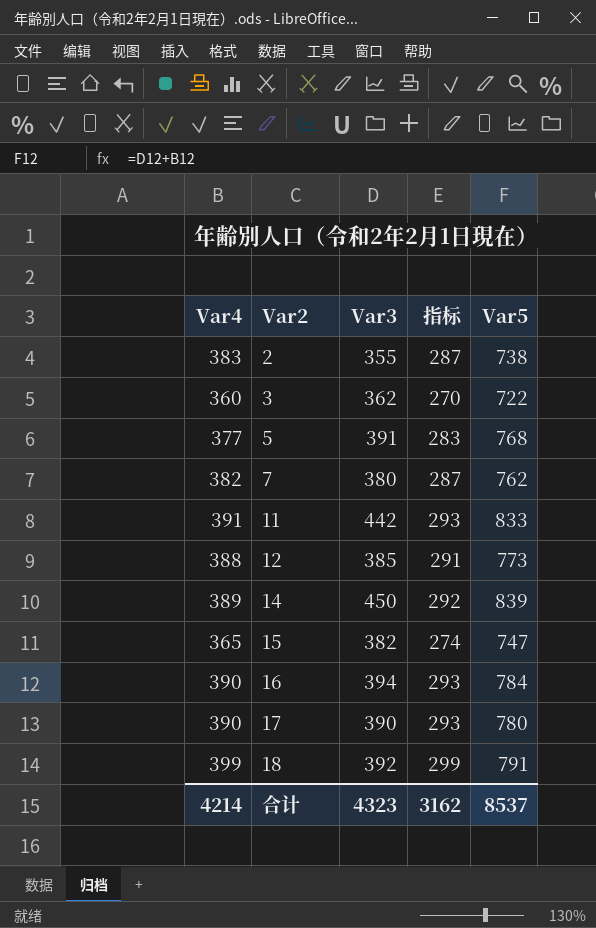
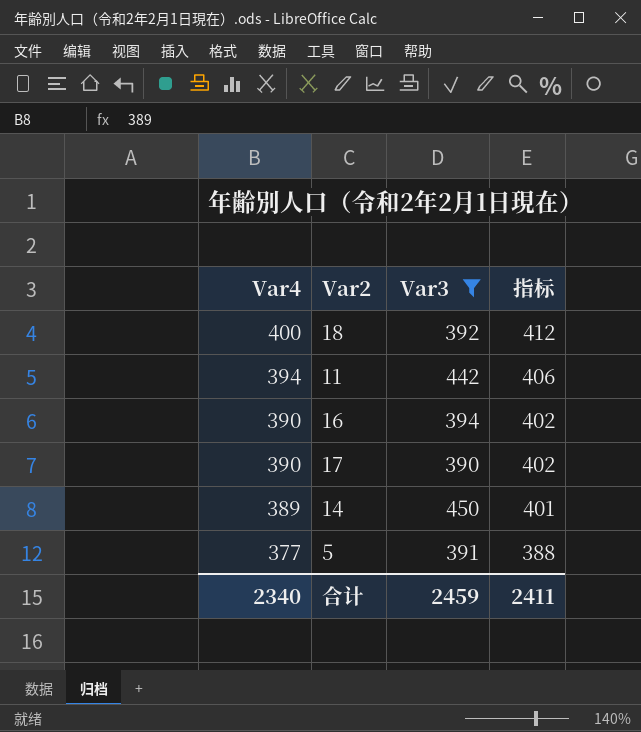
filter: none -> Var3 >= 390
row order: Var2 ascending -> Var4 descending
column Var5 | formula: [Var4] + [Var3] -> none
column 指标 | formula: [Var4] * 0.75 -> [Var4] * 1.03
18 | Var4: 399 -> 400
11 | Var4: 391 -> 394
合计 | Var4: 4214 -> 2340
合计 | Var3: 4323 -> 2459
合计 | 指标: 3162 -> 2411

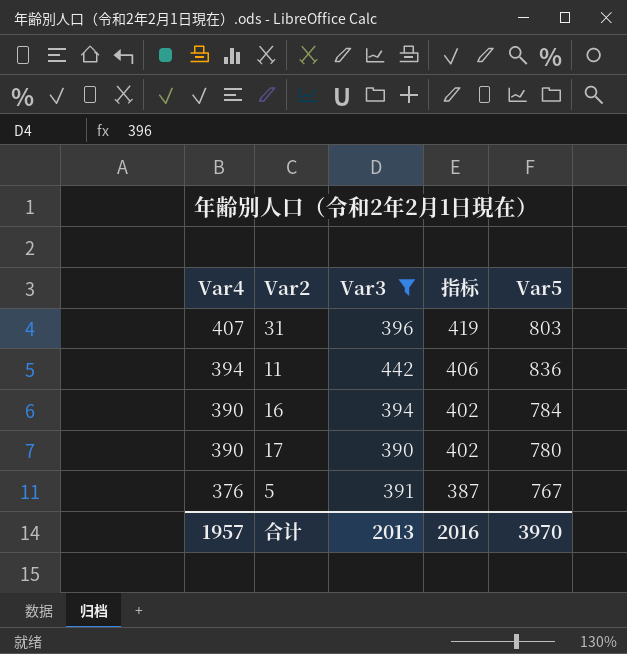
column Var5 | formula: none -> [Var4] + [Var3]
row 18: 400 | 392 | 412 -> none
row 14: 389 | 450 | 401 -> none
row 31: none -> 407 | 396 | 419 | 803
5 | Var4: 377 -> 376
5 | 指标: 388 -> 387
合计 | Var4: 2340 -> 1957
合计 | Var3: 2459 -> 2013
合计 | 指标: 2411 -> 2016

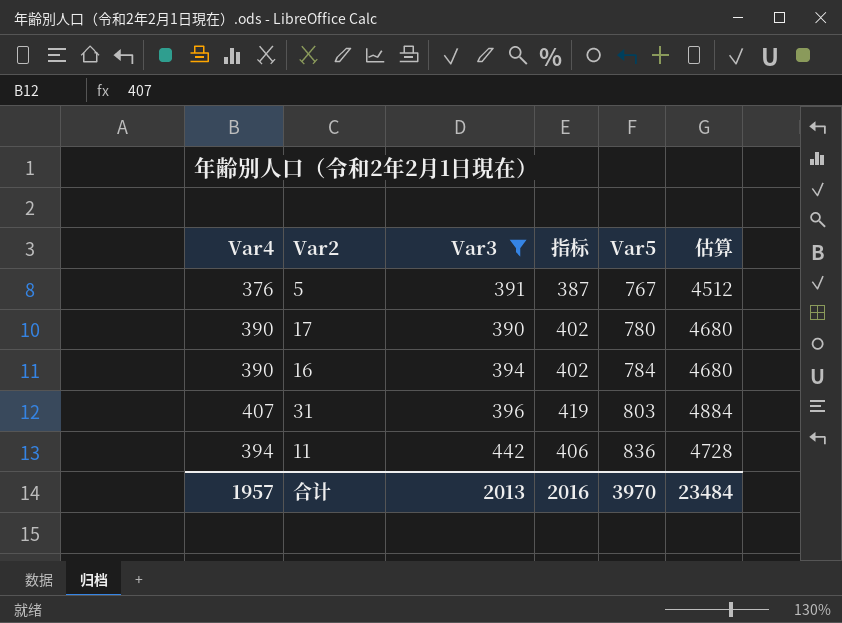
row order: Var4 descending -> Var5 ascending
column 估算 | formula: none -> [Var4] * 12

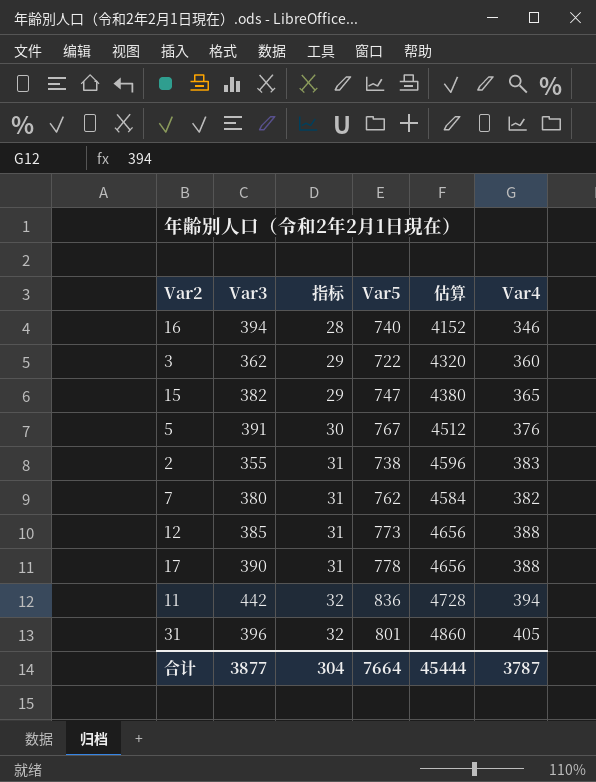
filter: Var3 >= 390 -> none
row order: Var5 ascending -> 指标 ascending
column 指标 | formula: [Var4] * 1.03 -> [Var4] * 0.08
column Var4 | position: 1 -> 6
16 | Var5: 784 -> 740
16 | 估算: 4680 -> 4152
16 | Var4: 390 -> 346
17 | Var5: 780 -> 778
17 | 估算: 4680 -> 4656
17 | Var4: 390 -> 388
31 | Var5: 803 -> 801
31 | 估算: 4884 -> 4860
31 | Var4: 407 -> 405
合计 | Var3: 2013 -> 3877
合计 | 指标: 2016 -> 304
合计 | Var5: 3970 -> 7664
合计 | 估算: 23484 -> 45444
合计 | Var4: 1957 -> 3787

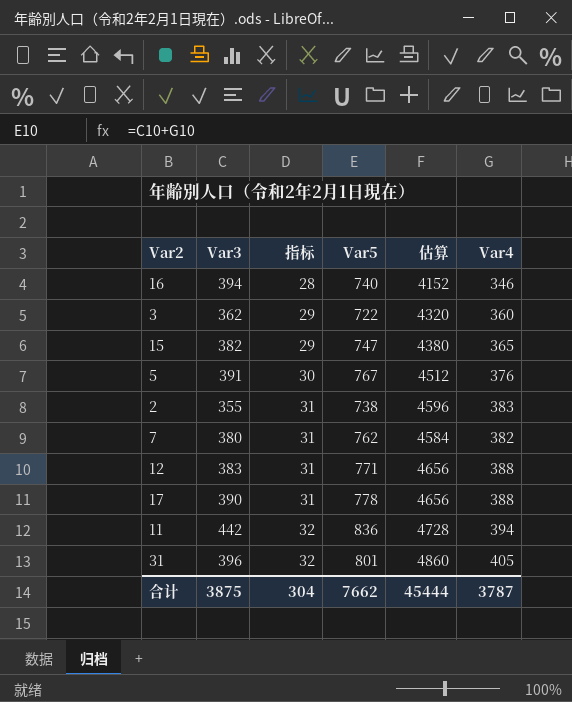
12 | Var3: 385 -> 383
12 | Var5: 773 -> 771
合计 | Var3: 3877 -> 3875
合计 | Var5: 7664 -> 7662

